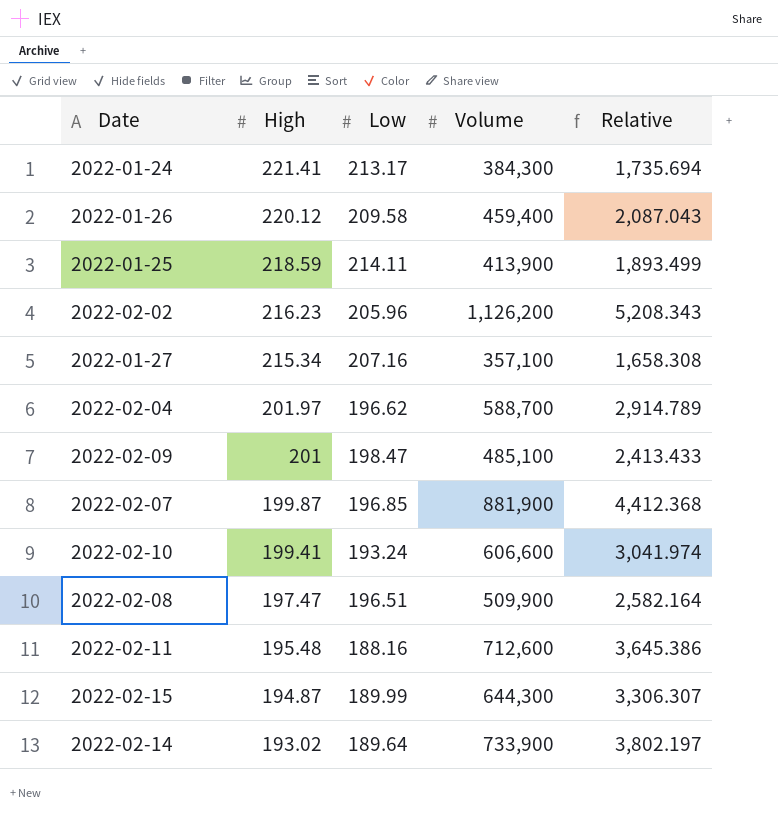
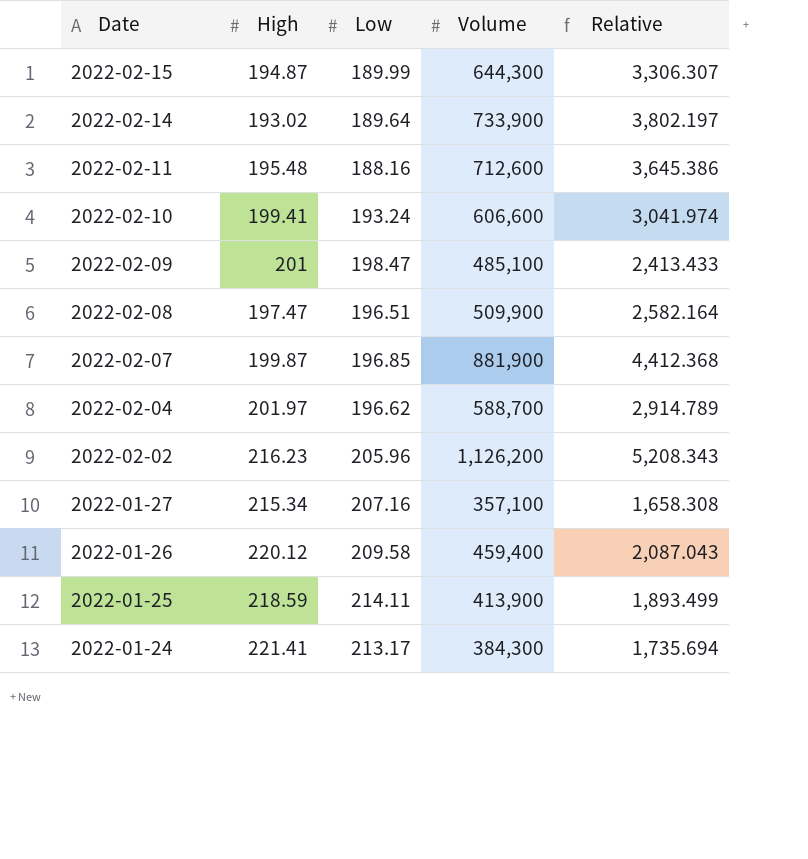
row order: High descending -> Date descending

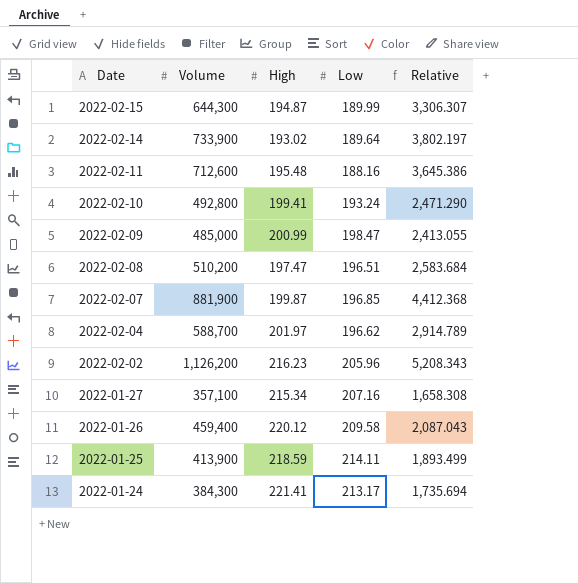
column Volume | position: 4 -> 2
2022-02-10 | Volume: 606,600 -> 492,800
2022-02-10 | Relative: 3,041.974 -> 2,471.290
2022-02-09 | Volume: 485,100 -> 485,000
2022-02-09 | High: 201 -> 200.99
2022-02-09 | Relative: 2,413.433 -> 2,413.055
2022-02-08 | Volume: 509,900 -> 510,200
2022-02-08 | Relative: 2,582.164 -> 2,583.684

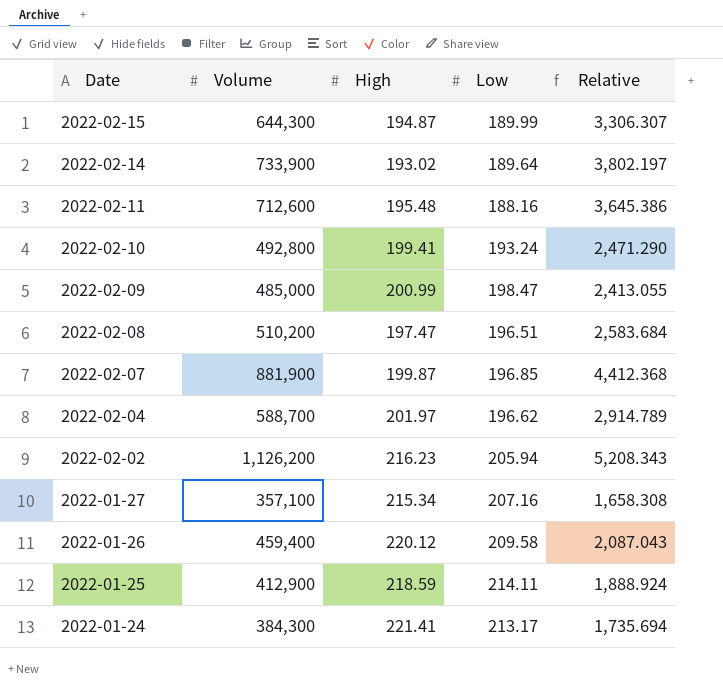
2022-02-02 | Low: 205.96 -> 205.94
2022-01-25 | Volume: 413,900 -> 412,900
2022-01-25 | Relative: 1,893.499 -> 1,888.924

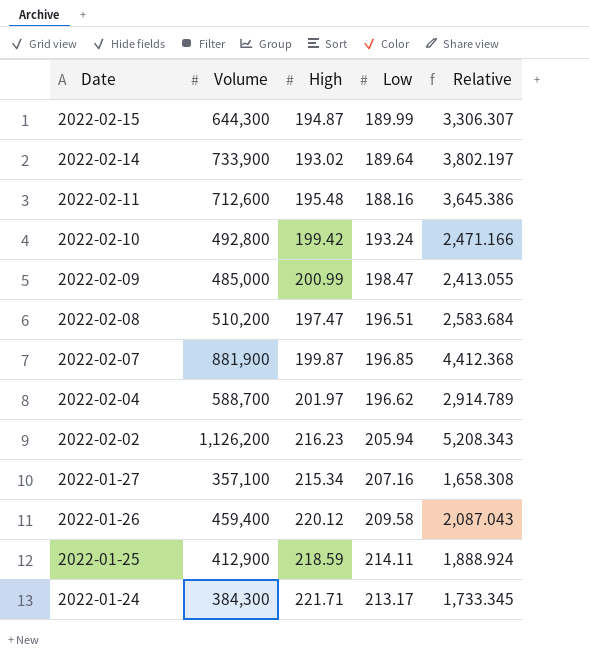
2022-02-10 | High: 199.41 -> 199.42
2022-02-10 | Relative: 2,471.290 -> 2,471.166
2022-01-24 | High: 221.41 -> 221.71
2022-01-24 | Relative: 1,735.694 -> 1,733.345

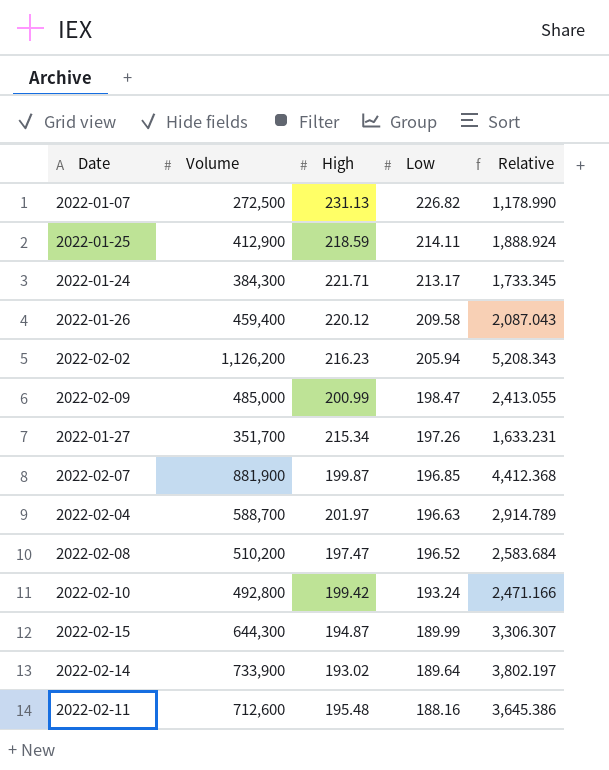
row order: Date descending -> Low descending
row 2022-01-07: none -> 272,500 | 231.13 | 226.82 | 1,178.990
2022-01-27 | Volume: 357,100 -> 351,700
2022-01-27 | Low: 207.16 -> 197.26
2022-01-27 | Relative: 1,658.308 -> 1,633.231
2022-02-04 | Low: 196.62 -> 196.63
2022-02-08 | Low: 196.51 -> 196.52

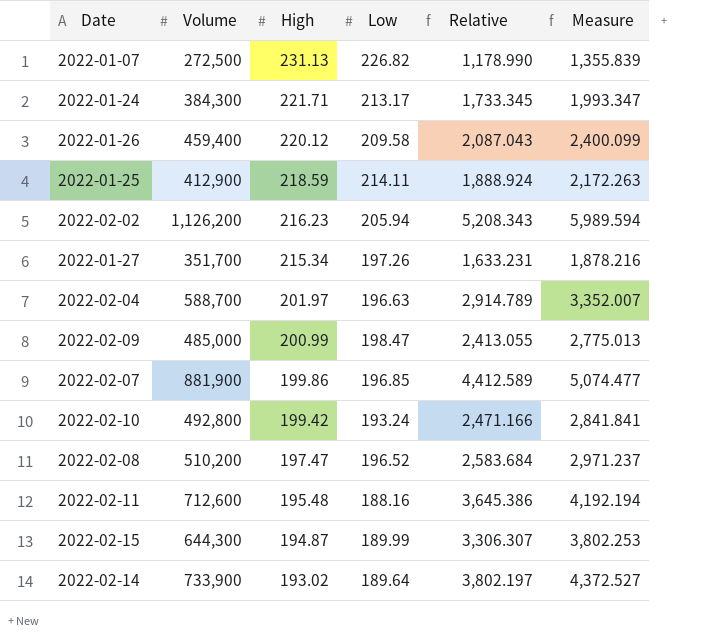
row order: Low descending -> High descending
column Measure | formula: none -> [Relative] * 1.15
2022-02-07 | High: 199.87 -> 199.86
2022-02-07 | Relative: 4,412.368 -> 4,412.589

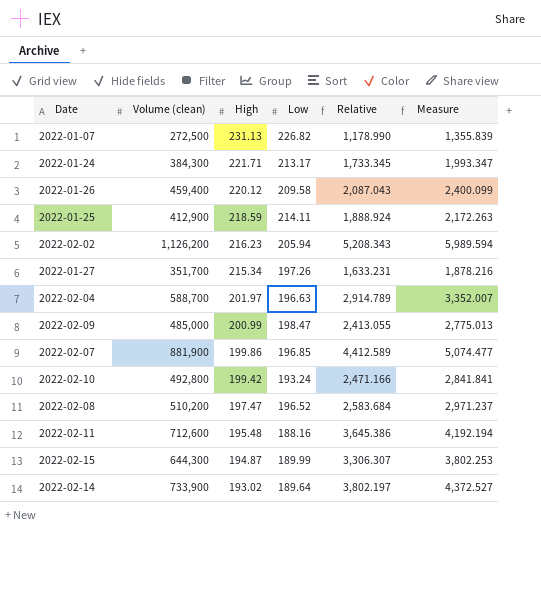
column name: Volume -> Volume (clean)

